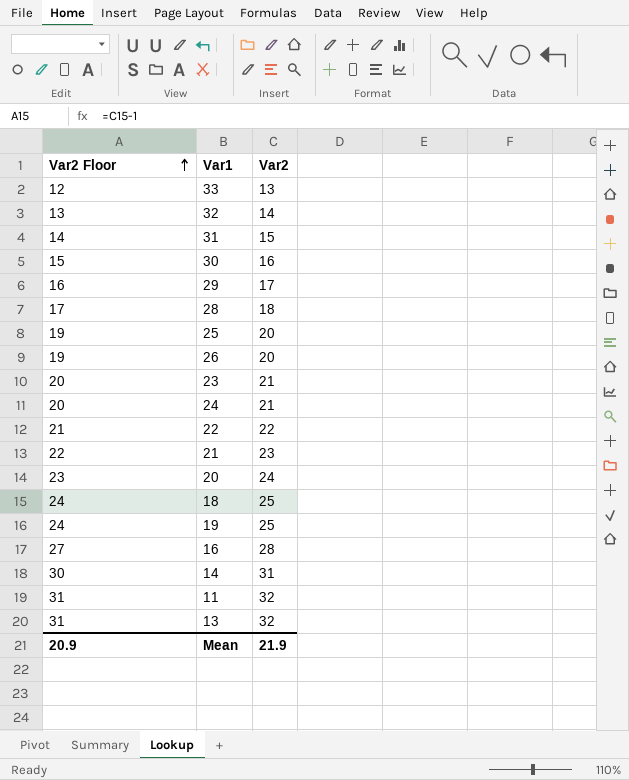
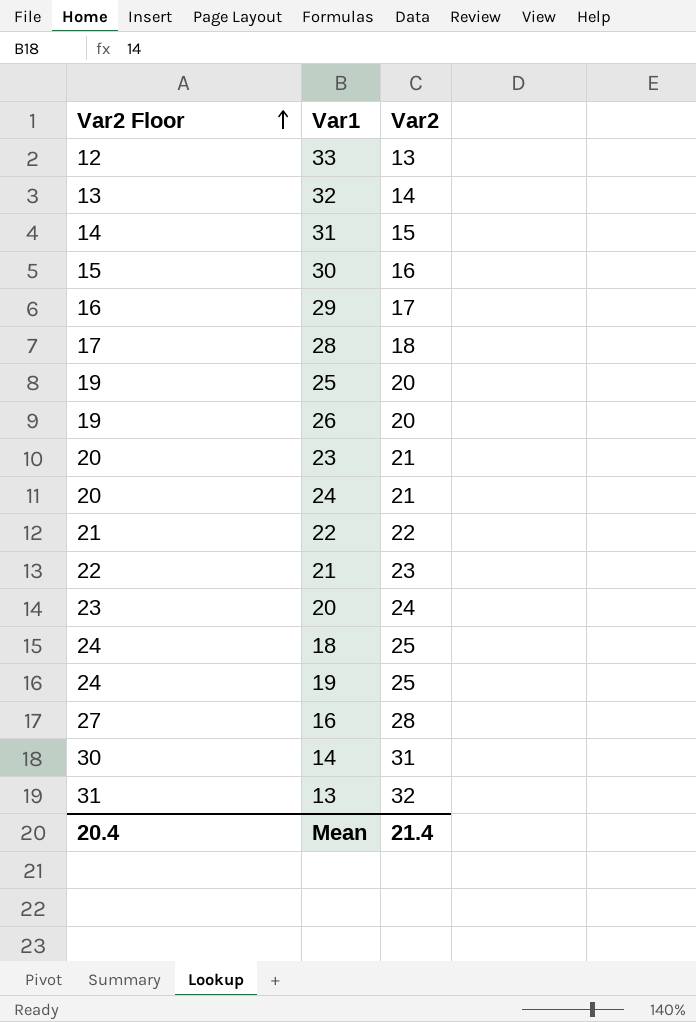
row 11: 31 | 32 -> none
Mean | Var2 Floor: 20.9 -> 20.4
Mean | Var2: 21.9 -> 21.4

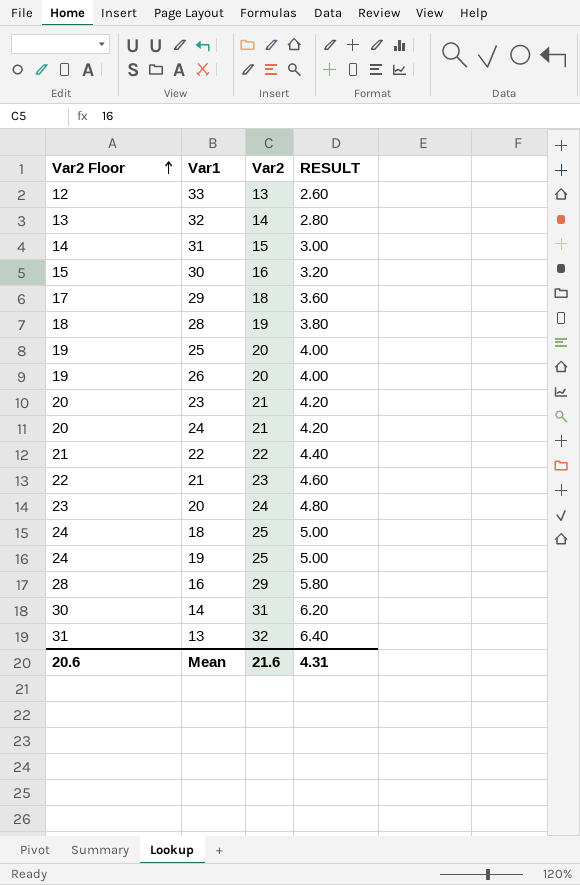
column RESULT | formula: none -> [Var2] * 0.2
29 | Var2 Floor: 16 -> 17
29 | Var2: 17 -> 18
28 | Var2 Floor: 17 -> 18
28 | Var2: 18 -> 19
16 | Var2 Floor: 27 -> 28
16 | Var2: 28 -> 29
Mean | Var2 Floor: 20.4 -> 20.6
Mean | Var2: 21.4 -> 21.6

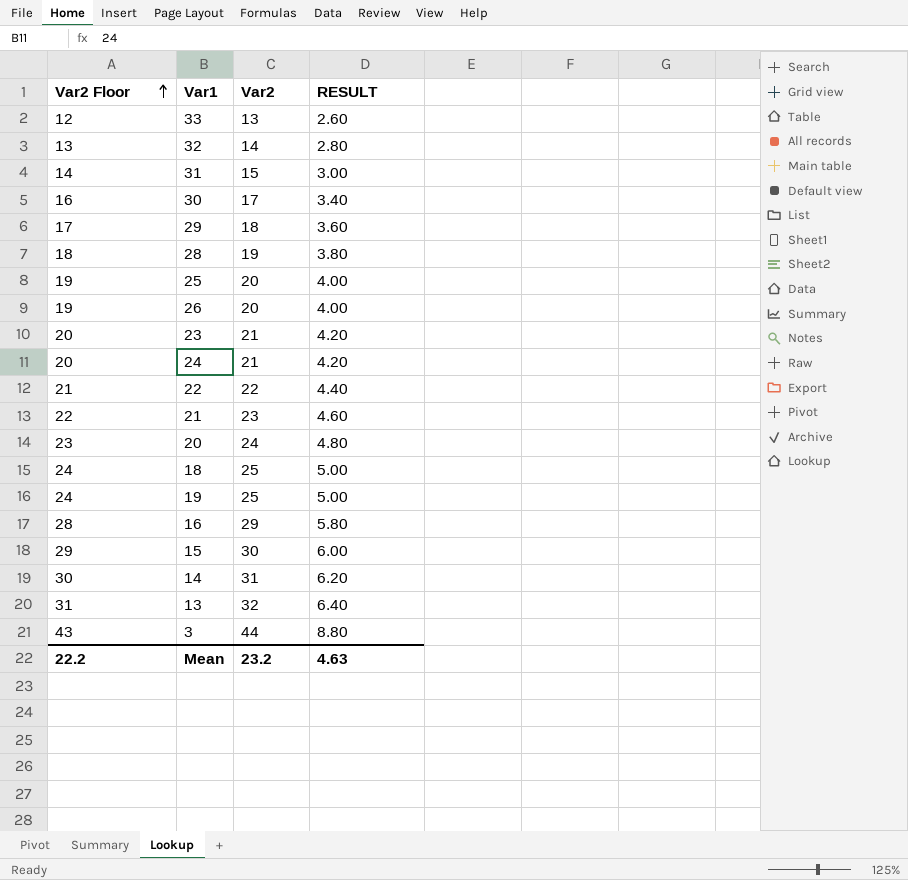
30 | Var2 Floor: 15 -> 16
30 | Var2: 16 -> 17
30 | RESULT: 3.20 -> 3.40
row 15: none -> 29 | 30 | 6.00
row 3: none -> 43 | 44 | 8.80
Mean | Var2 Floor: 20.6 -> 22.2
Mean | Var2: 21.6 -> 23.2
Mean | RESULT: 4.31 -> 4.63

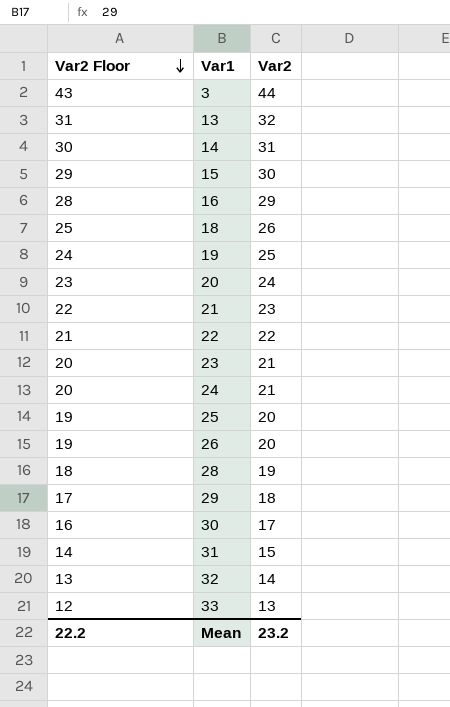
row order: Var2 Floor ascending -> Var2 Floor descending
column RESULT | formula: [Var2] * 0.2 -> none
18 | Var2 Floor: 24 -> 25
18 | Var2: 25 -> 26

